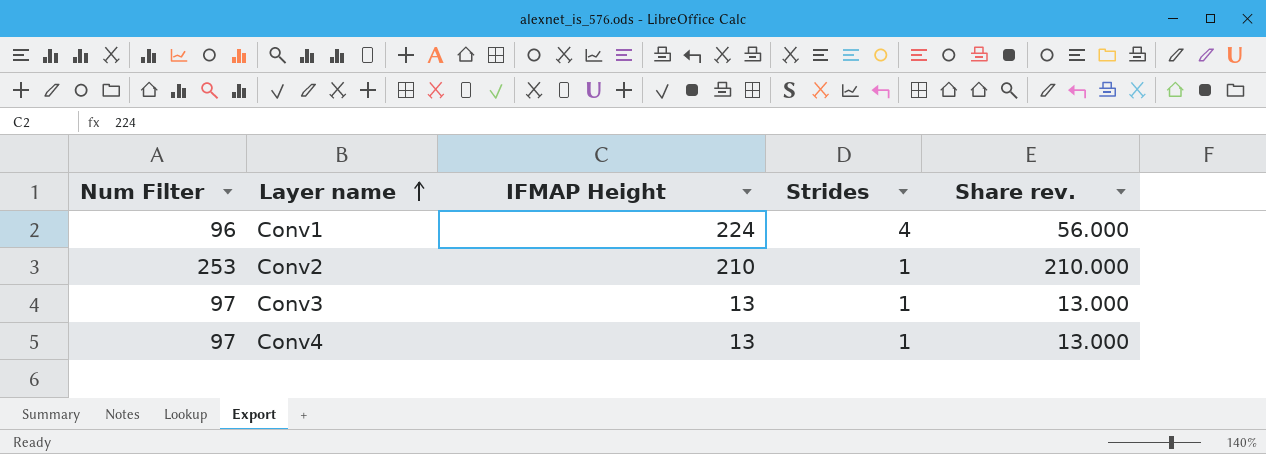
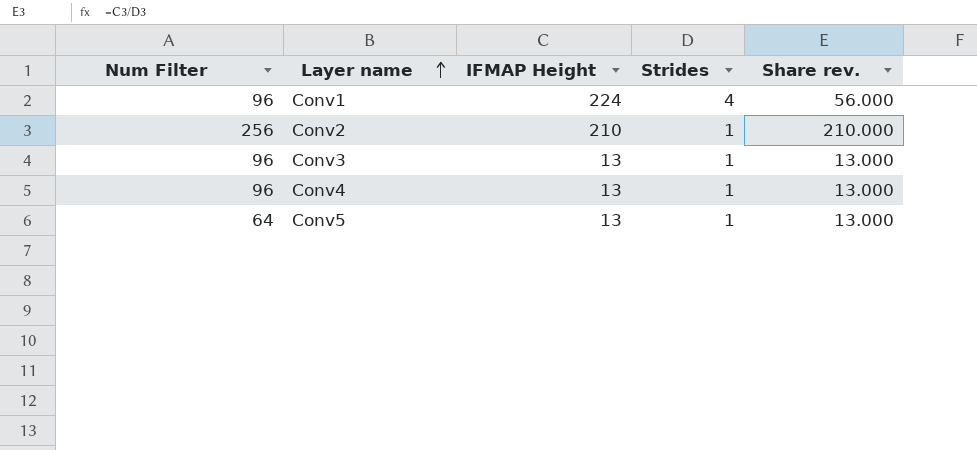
Conv2 | Num Filter: 253 -> 256
Conv3 | Num Filter: 97 -> 96
Conv4 | Num Filter: 97 -> 96
row Conv5: none -> 64 | 13 | 1 | 13.000

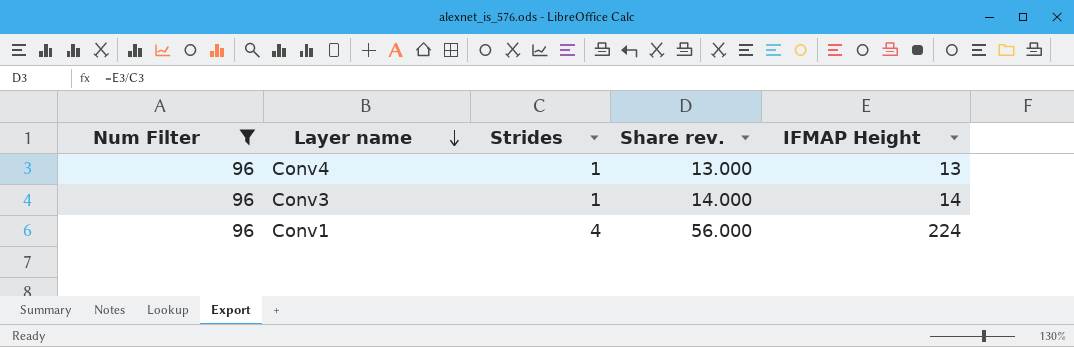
filter: none -> Num Filter = 96
row order: Layer name ascending -> Layer name descending
column IFMAP Height | position: 3 -> 5
Conv3 | Share rev.: 13.000 -> 14.000
Conv3 | IFMAP Height: 13 -> 14

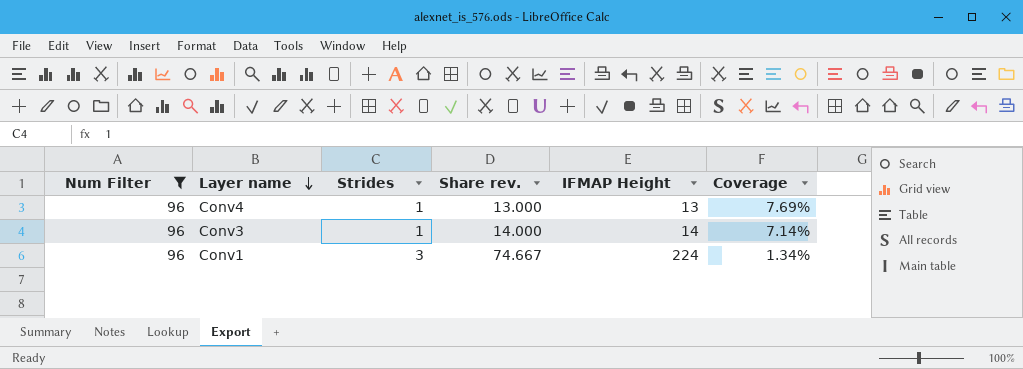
column Coverage | formula: none -> [Strides] / [IFMAP Height]
Conv1 | Strides: 4 -> 3
Conv1 | Share rev.: 56.000 -> 74.667

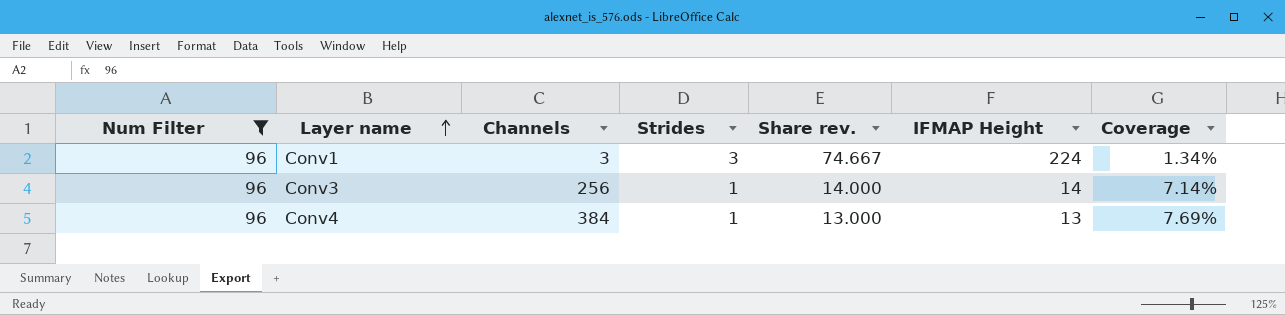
row order: Layer name descending -> Layer name ascending
column Channels | position: none -> 3

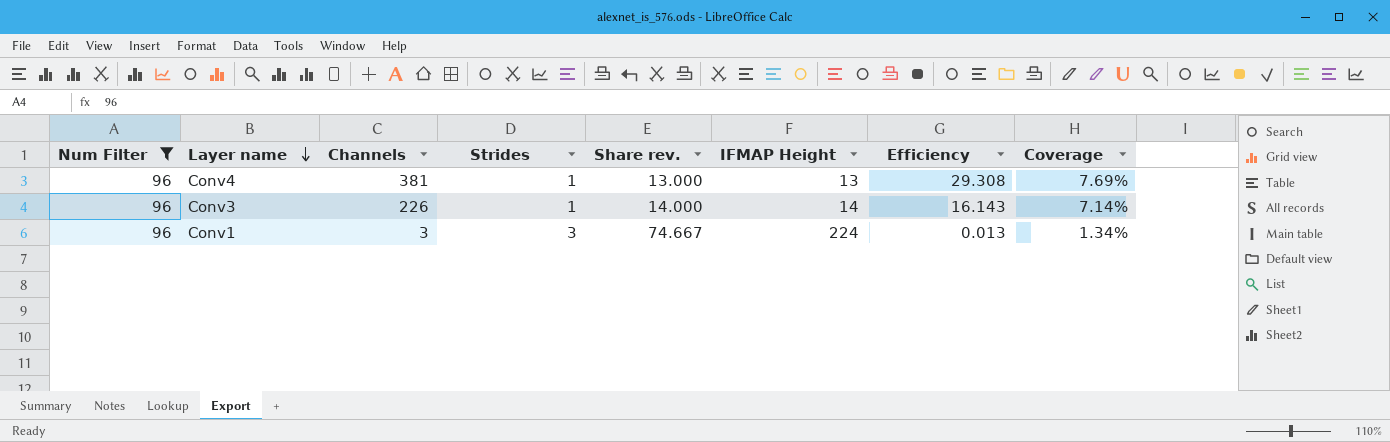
row order: Layer name ascending -> Layer name descending
column Efficiency | formula: none -> [Channels] / [IFMAP Height]
Conv4 | Channels: 384 -> 381
Conv3 | Channels: 256 -> 226

